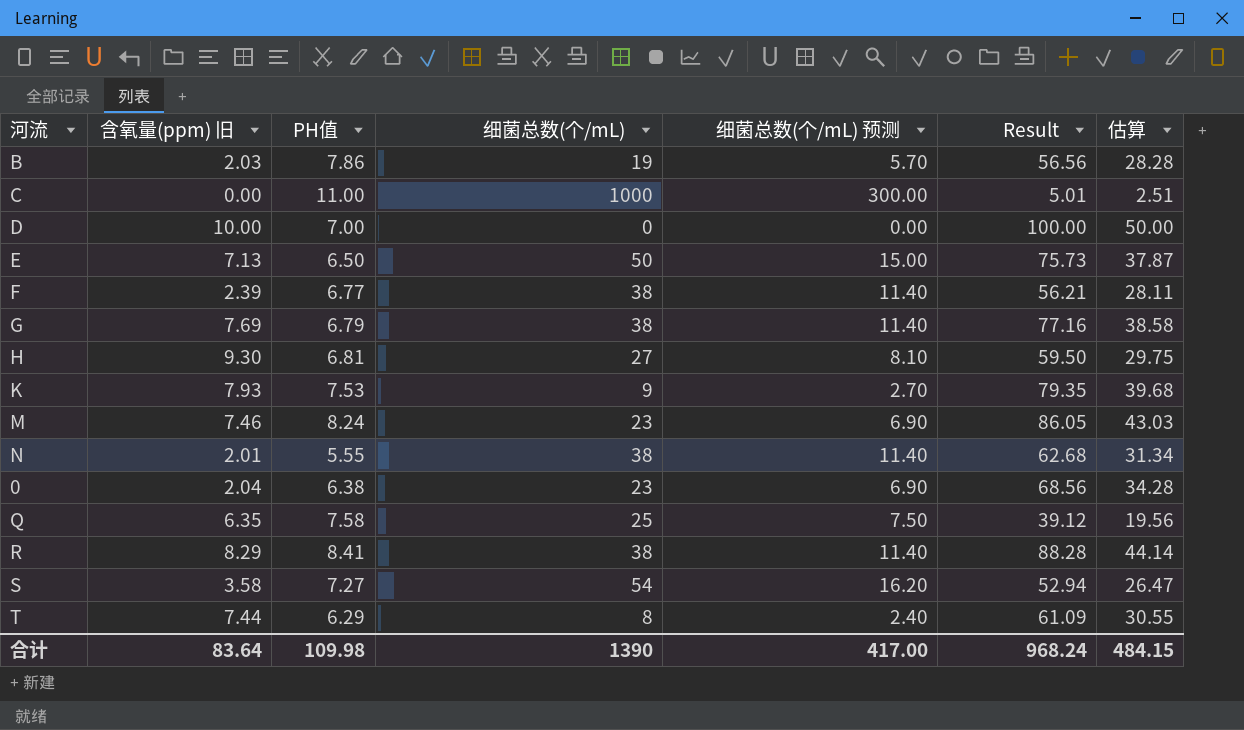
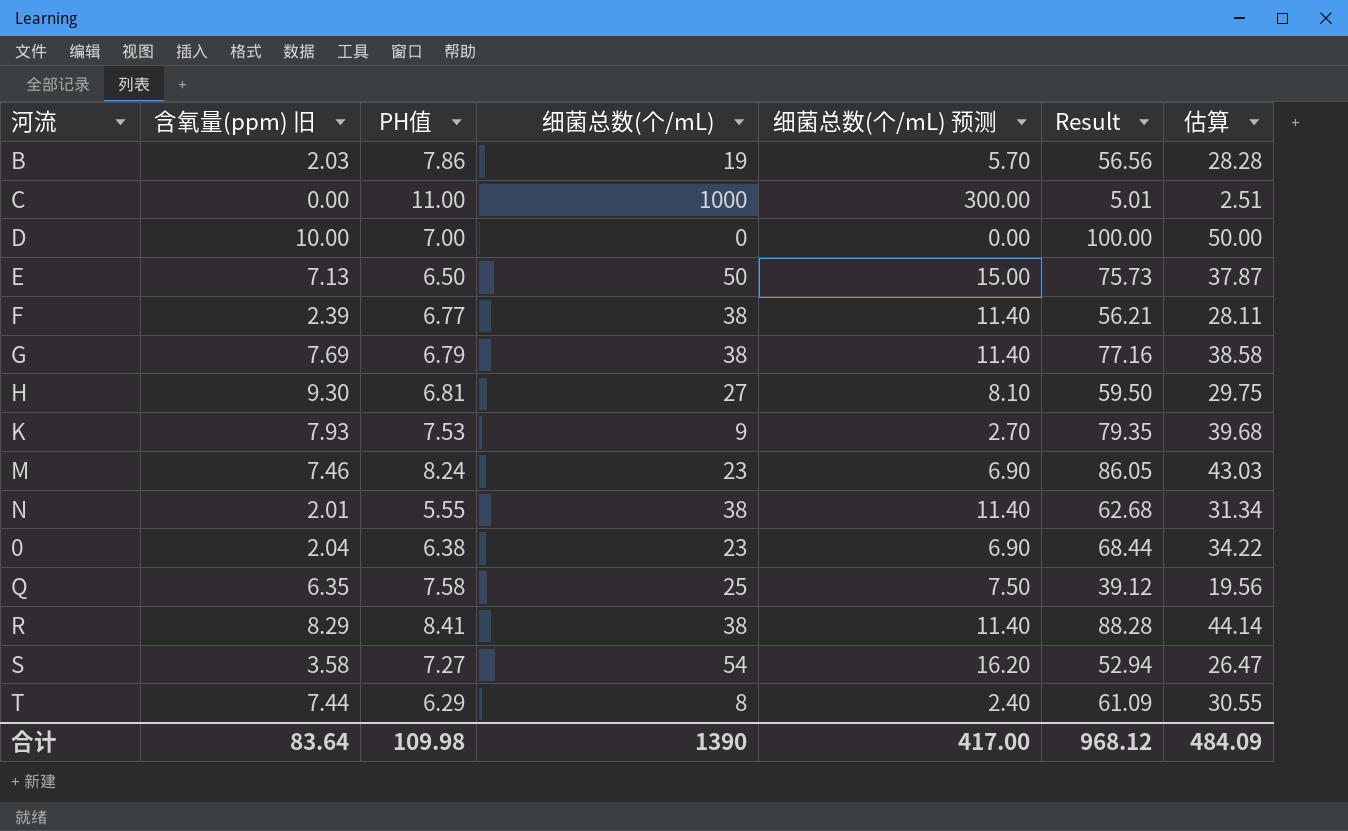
0 | Result: 68.56 -> 68.44
0 | 估算: 34.28 -> 34.22
合计 | Result: 968.24 -> 968.12
合计 | 估算: 484.15 -> 484.09

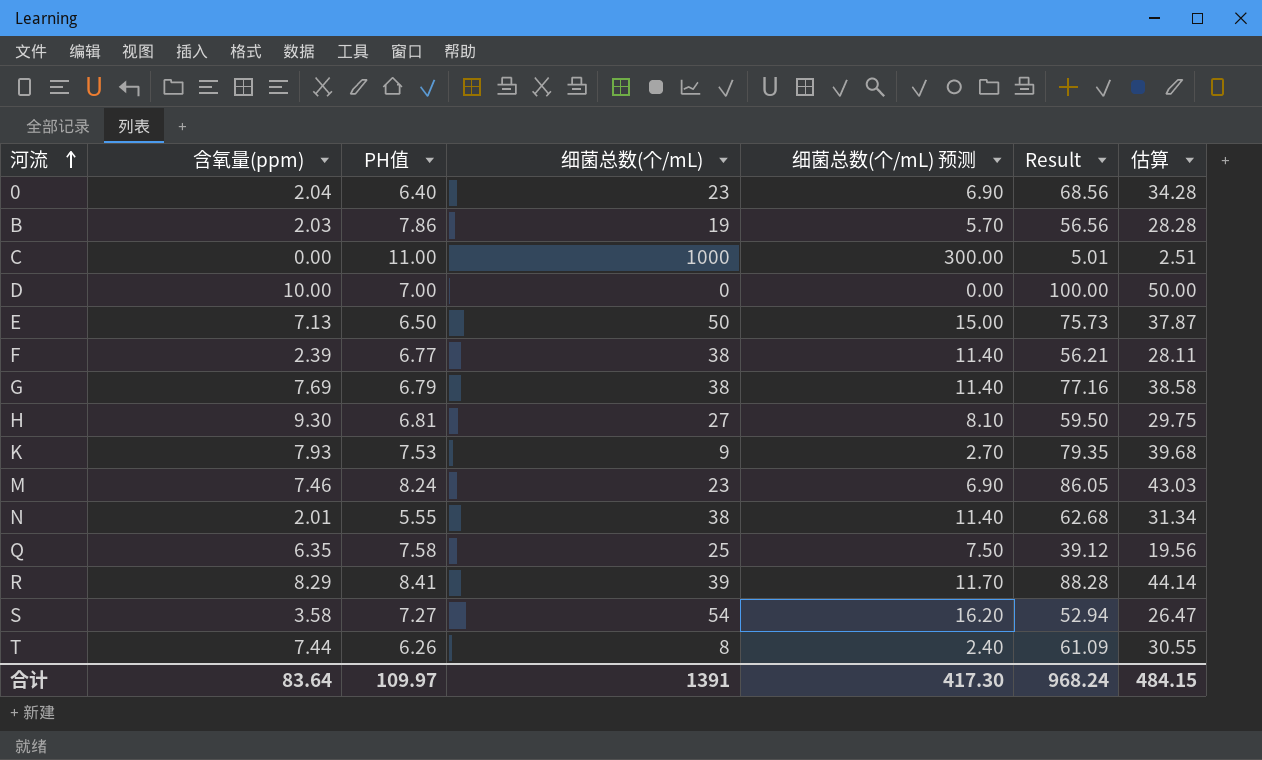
row order: none -> 河流 ascending
column name: 含氧量(ppm) 旧 -> 含氧量(ppm)
0 | PH值: 6.38 -> 6.40
0 | Result: 68.44 -> 68.56
0 | 估算: 34.22 -> 34.28
R | 细菌总数(个/mL): 38 -> 39
R | 细菌总数(个/mL) 预测: 11.40 -> 11.70
T | PH值: 6.29 -> 6.26
合计 | PH值: 109.98 -> 109.97
合计 | 细菌总数(个/mL): 1390 -> 1391
合计 | 细菌总数(个/mL) 预测: 417.00 -> 417.30
合计 | Result: 968.12 -> 968.24
合计 | 估算: 484.09 -> 484.15

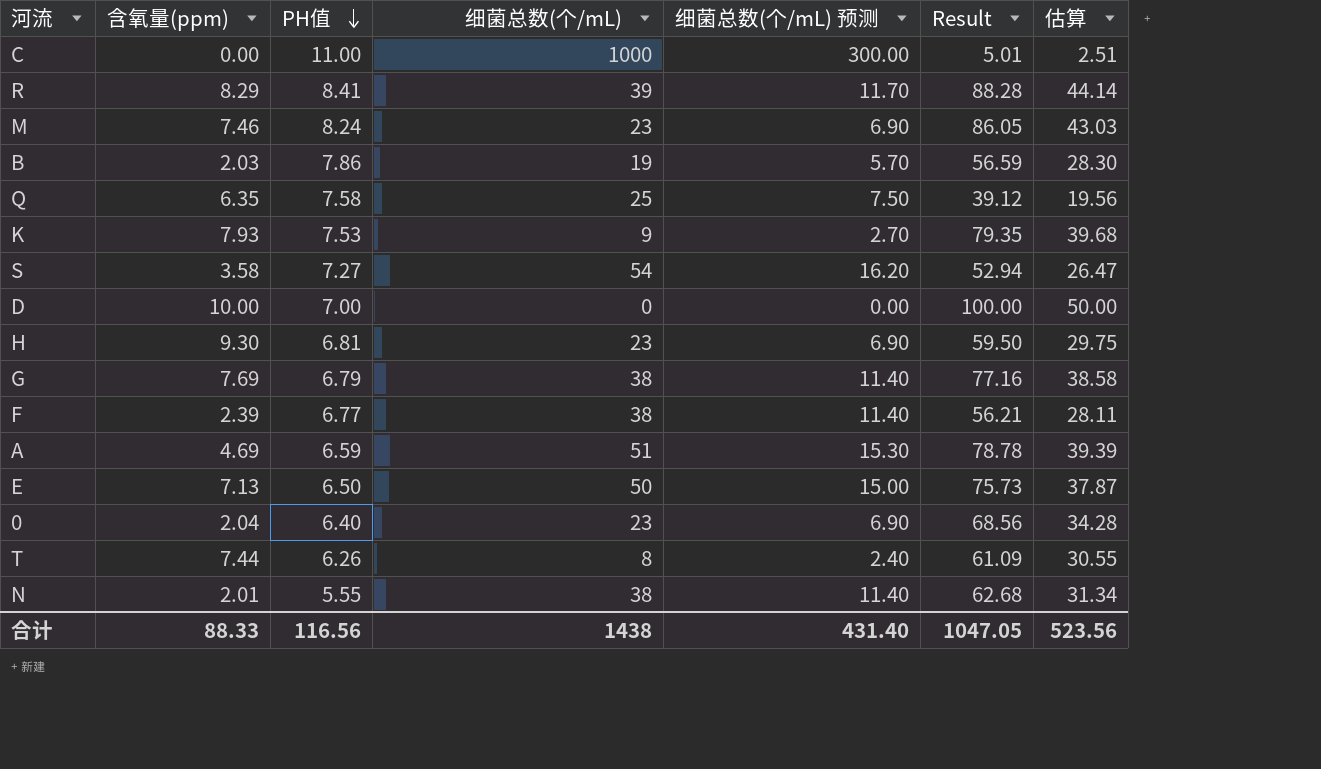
row order: 河流 ascending -> PH值 descending
B | Result: 56.56 -> 56.59
B | 估算: 28.28 -> 28.30
H | 细菌总数(个/mL): 27 -> 23
H | 细菌总数(个/mL) 预测: 8.10 -> 6.90
row A: none -> 4.69 | 6.59 | 51 | 15.30 | 78.78 | 39.39
合计 | 含氧量(ppm): 83.64 -> 88.33
合计 | PH值: 109.97 -> 116.56
合计 | 细菌总数(个/mL): 1391 -> 1438
合计 | 细菌总数(个/mL) 预测: 417.30 -> 431.40
合计 | Result: 968.24 -> 1047.05
合计 | 估算: 484.15 -> 523.56

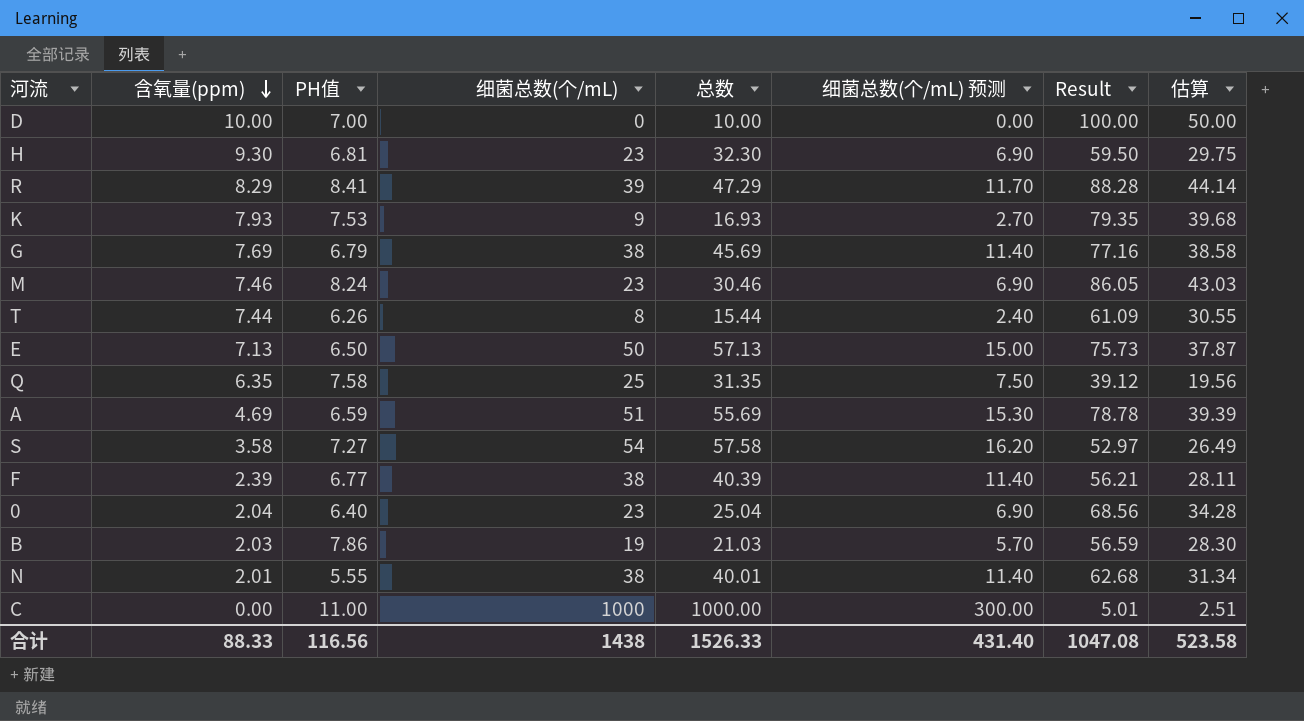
row order: PH值 descending -> 含氧量(ppm) descending
column 总数 | formula: none -> [含氧量(ppm)] + [细菌总数(个/mL)]
S | Result: 52.94 -> 52.97
S | 估算: 26.47 -> 26.49
合计 | Result: 1047.05 -> 1047.08
合计 | 估算: 523.56 -> 523.58

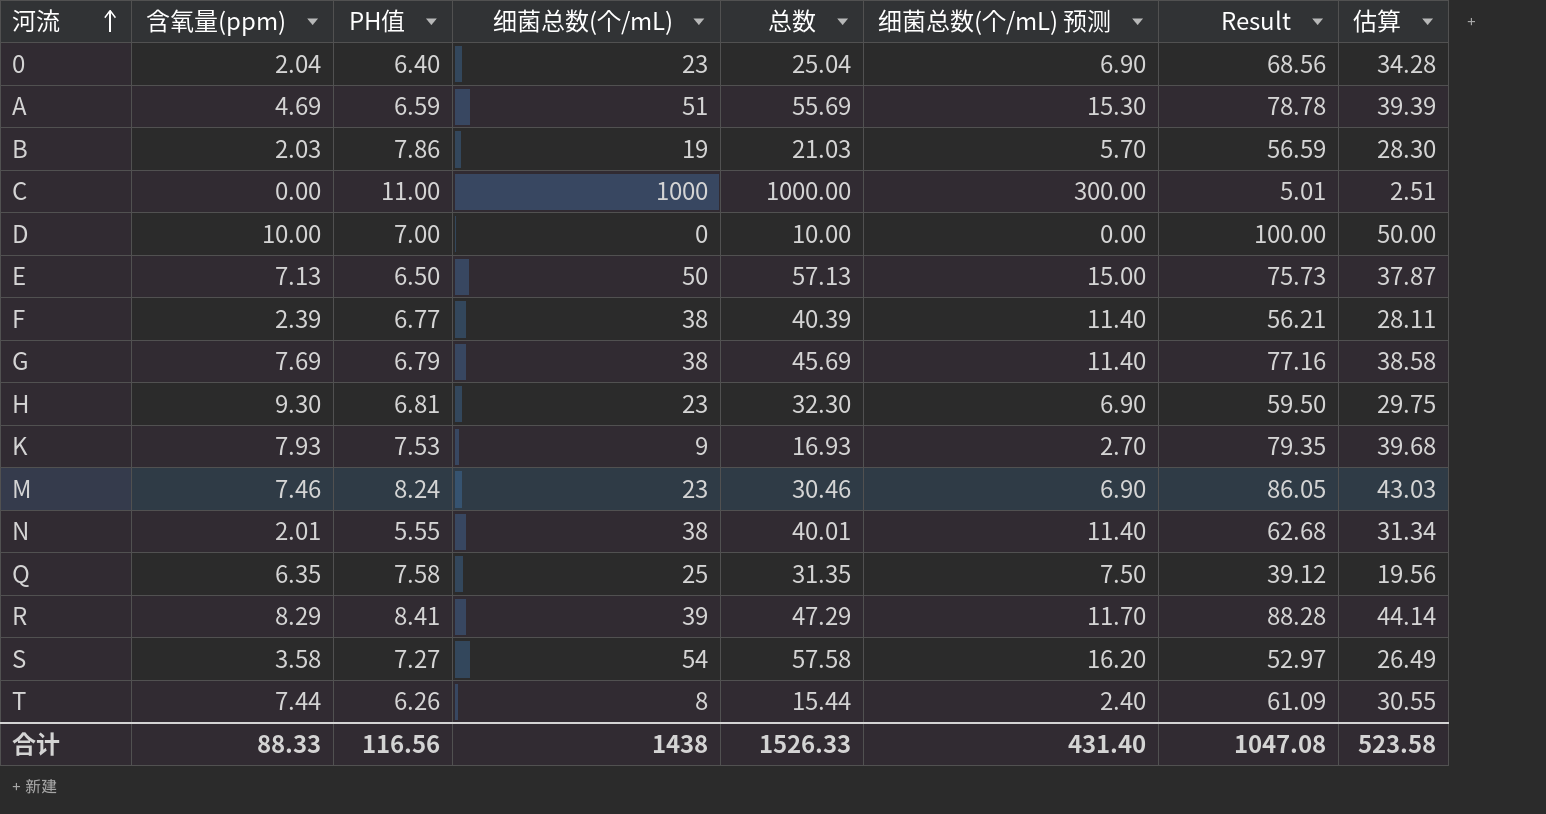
row order: 含氧量(ppm) descending -> 河流 ascending

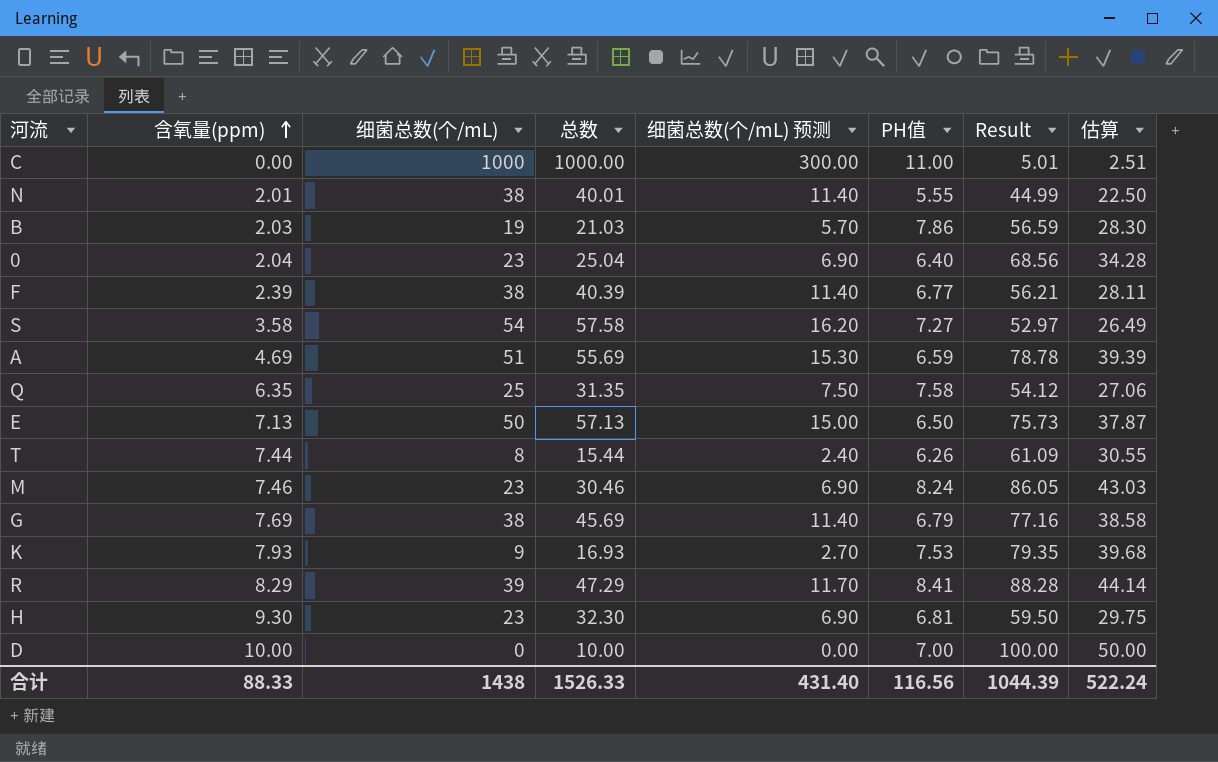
row order: 河流 ascending -> 含氧量(ppm) ascending
column PH值 | position: 3 -> 6
N | Result: 62.68 -> 44.99
N | 估算: 31.34 -> 22.50
Q | Result: 39.12 -> 54.12
Q | 估算: 19.56 -> 27.06
合计 | Result: 1047.08 -> 1044.39
合计 | 估算: 523.58 -> 522.24

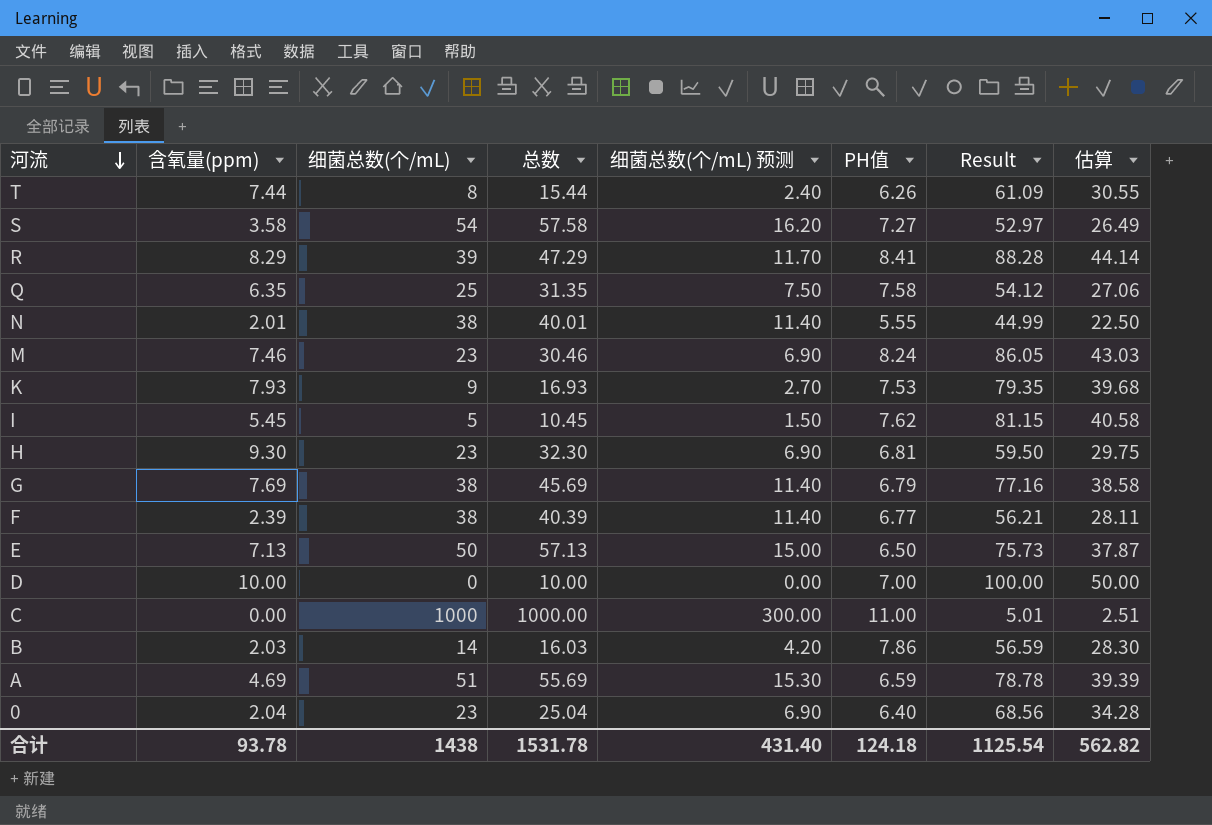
row order: 含氧量(ppm) ascending -> 河流 descending
row I: none -> 5.45 | 5 | 10.45 | 1.50 | 7.62 | 81.15 | 40.58
B | 细菌总数(个/mL): 19 -> 14
B | 总数: 21.03 -> 16.03
B | 细菌总数(个/mL) 预测: 5.70 -> 4.20
合计 | 含氧量(ppm): 88.33 -> 93.78
合计 | 总数: 1526.33 -> 1531.78
合计 | PH值: 116.56 -> 124.18
合计 | Result: 1044.39 -> 1125.54
合计 | 估算: 522.24 -> 562.82

